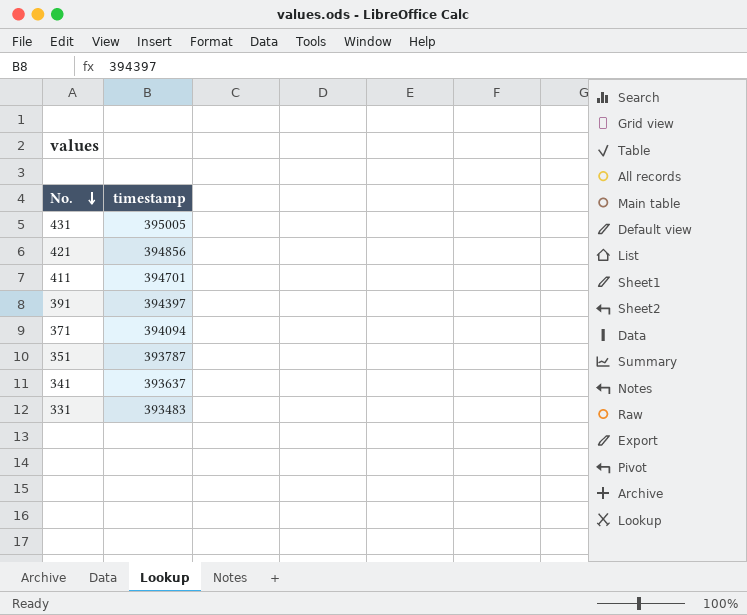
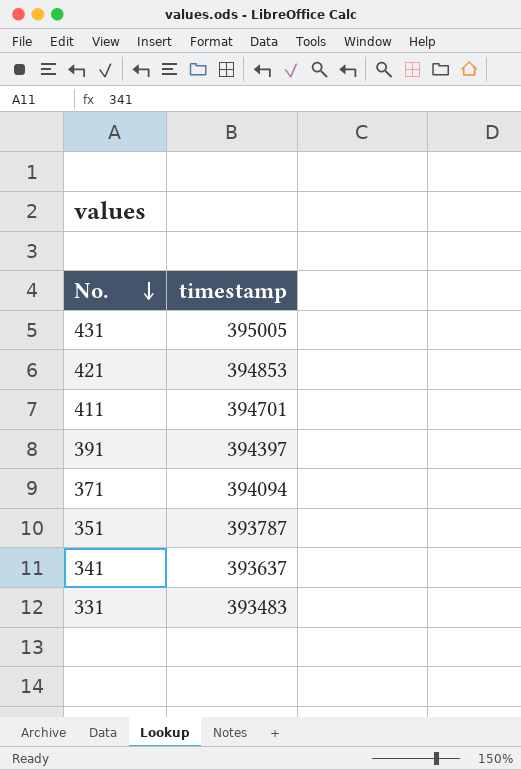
421 | timestamp: 394856 -> 394853

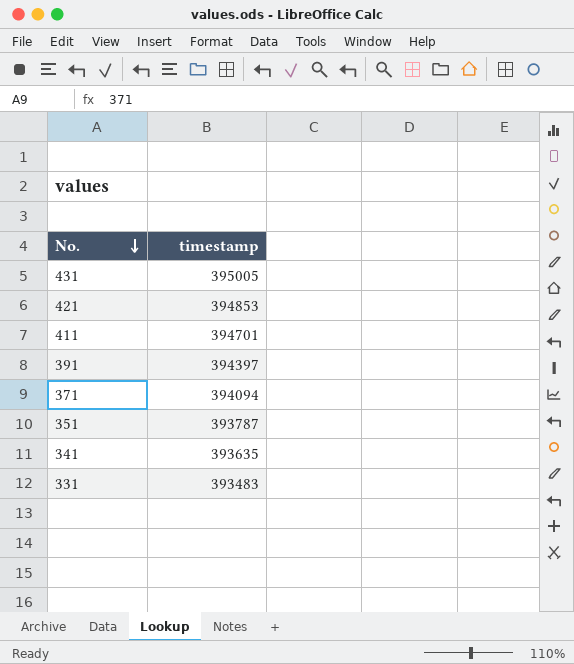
341 | timestamp: 393637 -> 393635

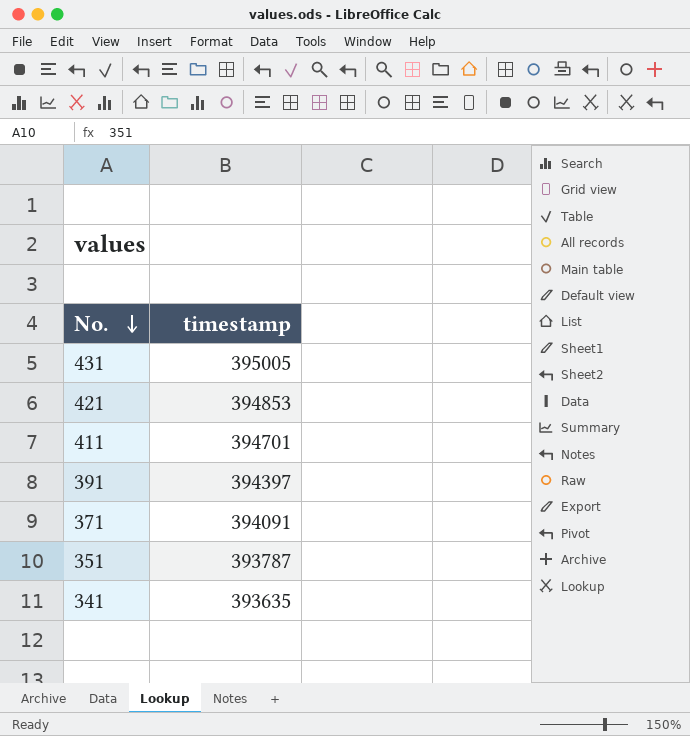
row 331: 393483 -> none
371 | timestamp: 394094 -> 394091

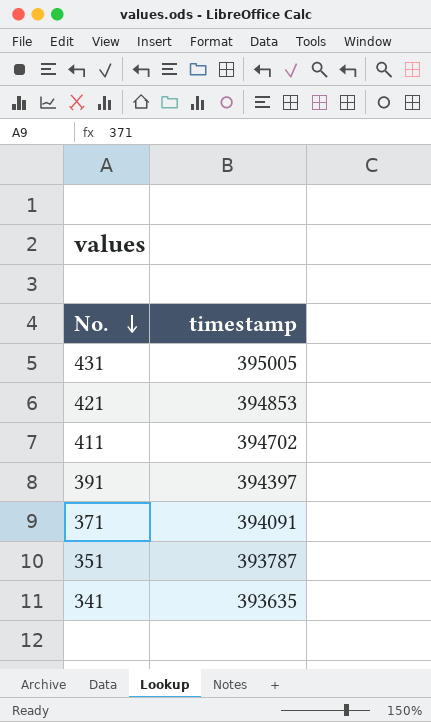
411 | timestamp: 394701 -> 394702

